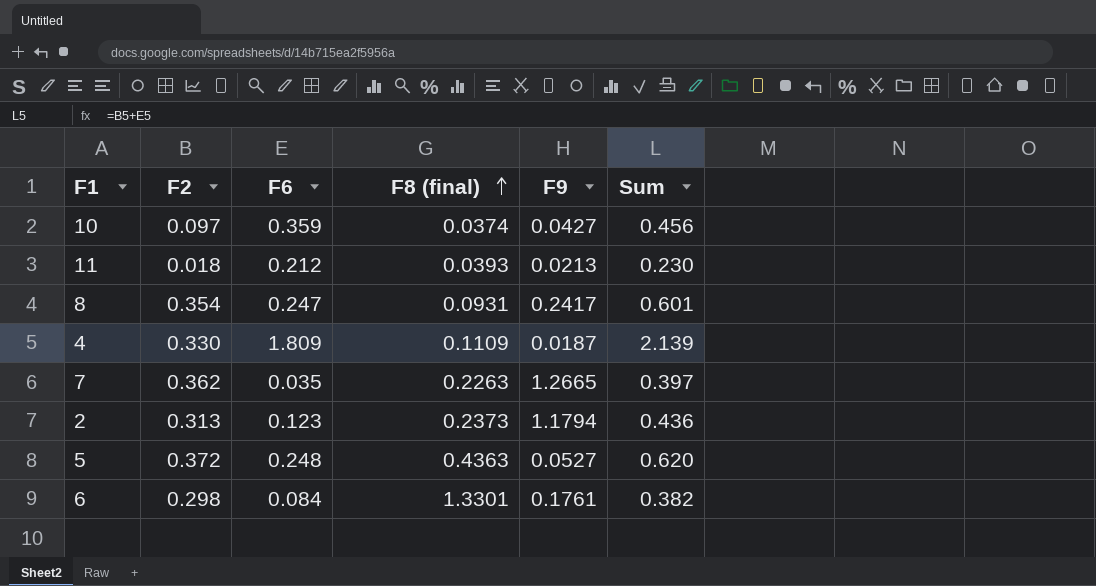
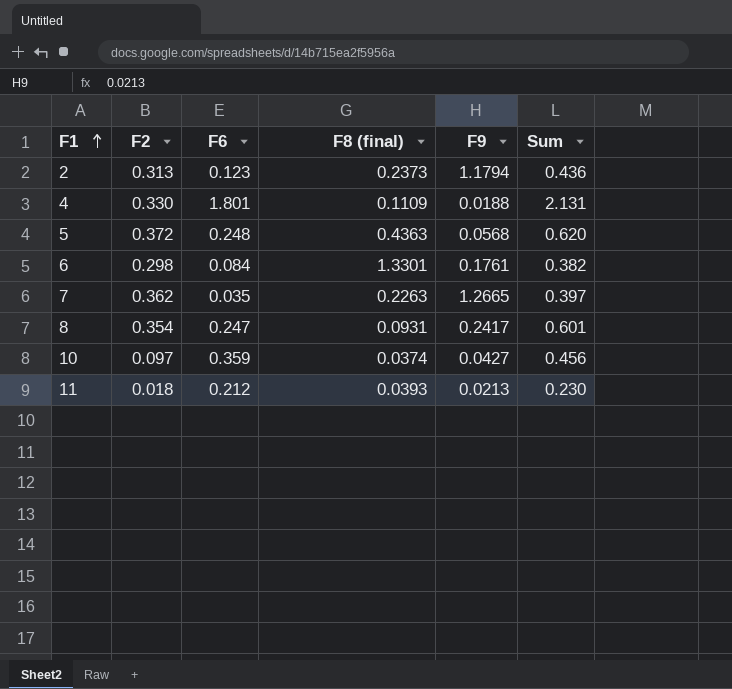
row order: F8 (final) ascending -> F1 ascending
4 | F6: 1.809 -> 1.801
4 | F9: 0.0187 -> 0.0188
4 | Sum: 2.139 -> 2.131
5 | F9: 0.0527 -> 0.0568

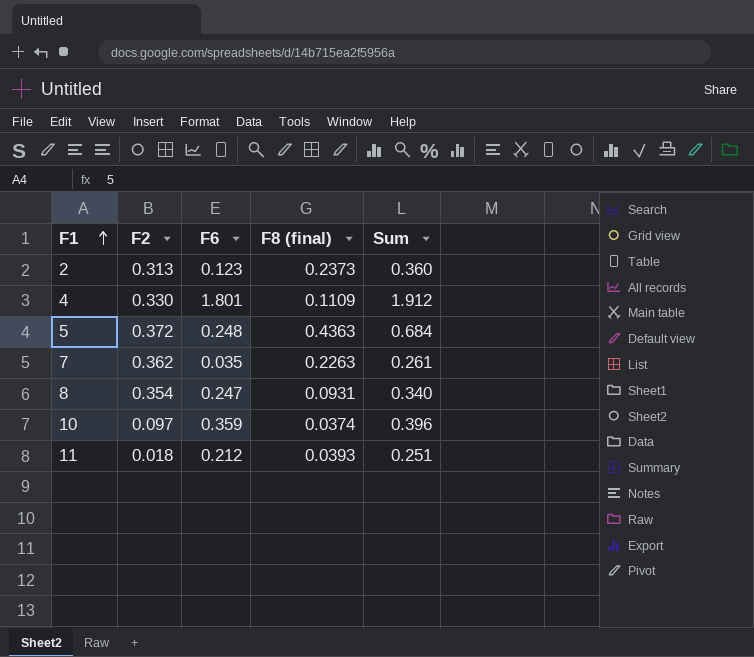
column F9 | position: 5 -> none
column Sum | formula: [F2] + [F6] -> [F6] + [F8 (final)]
row 6: 0.298 | 0.084 | 1.3301 | 0.1761 | 0.382 -> none

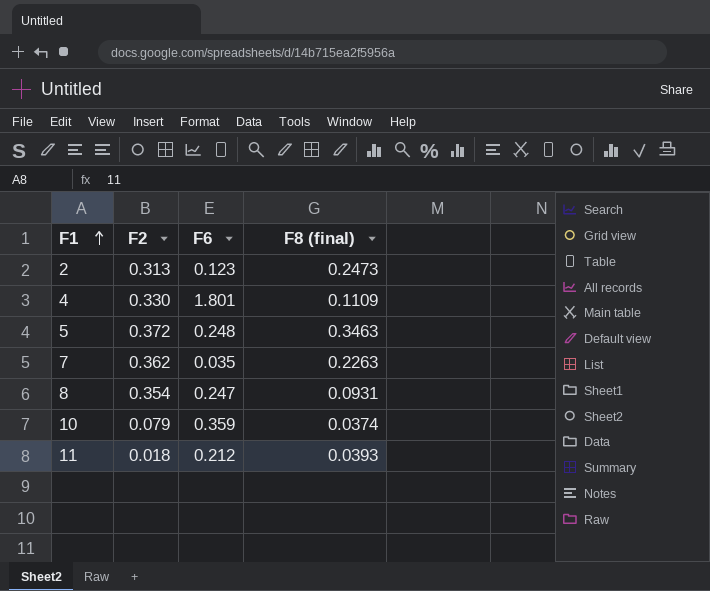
column Sum | formula: [F6] + [F8 (final)] -> none
2 | F8 (final): 0.2373 -> 0.2473
5 | F8 (final): 0.4363 -> 0.3463
10 | F2: 0.097 -> 0.079

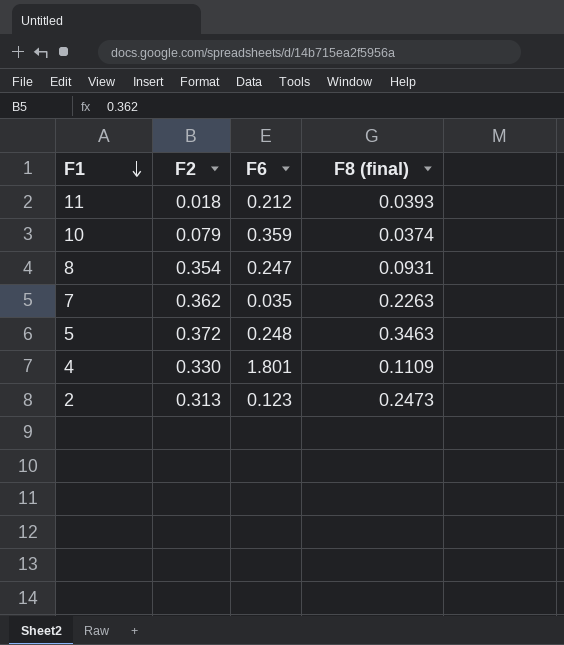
row order: F1 ascending -> F1 descending

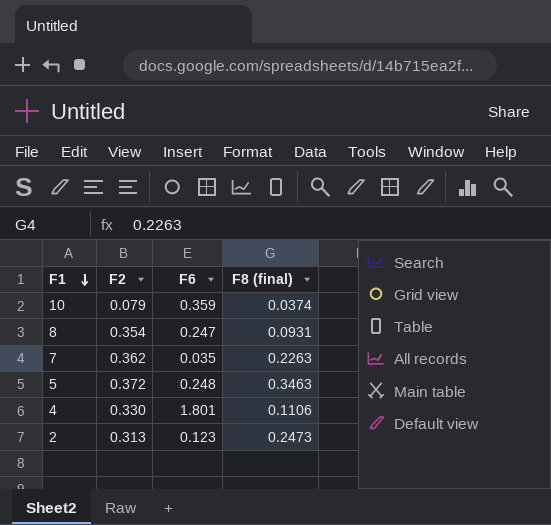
row 11: 0.018 | 0.212 | 0.0393 -> none
4 | F8 (final): 0.1109 -> 0.1106

